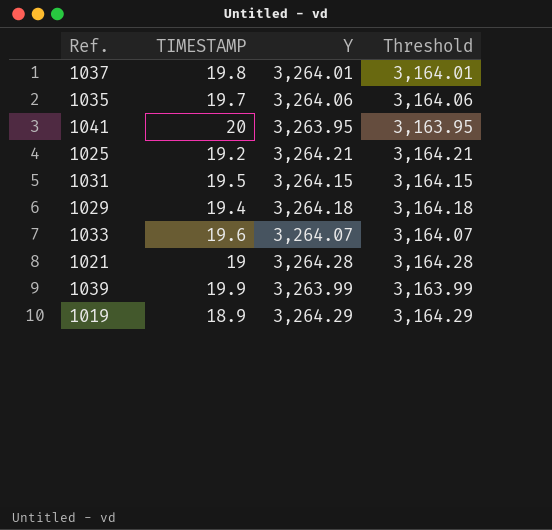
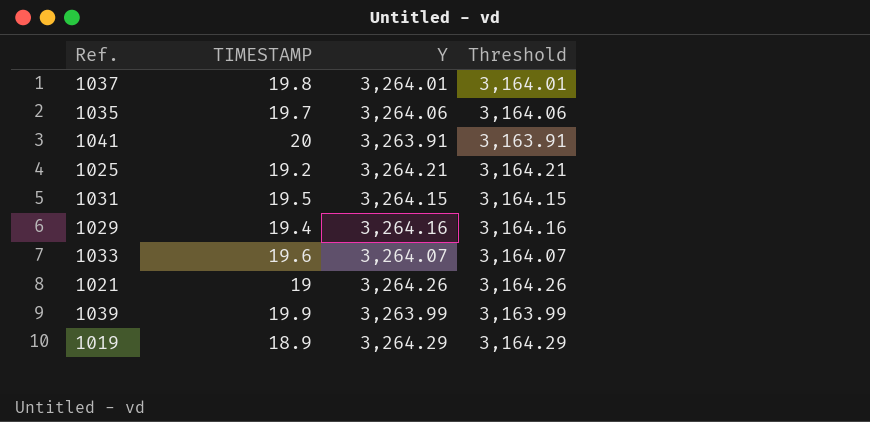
1041 | Y: 3,263.95 -> 3,263.91
1041 | Threshold: 3,163.95 -> 3,163.91
1029 | Y: 3,264.18 -> 3,264.16
1029 | Threshold: 3,164.18 -> 3,164.16
1021 | Y: 3,264.28 -> 3,264.26
1021 | Threshold: 3,164.28 -> 3,164.26

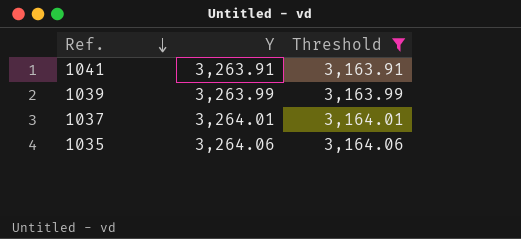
filter: none -> Threshold <= 3,164.06
row order: none -> Ref. descending
column TIMESTAMP | position: 2 -> none

